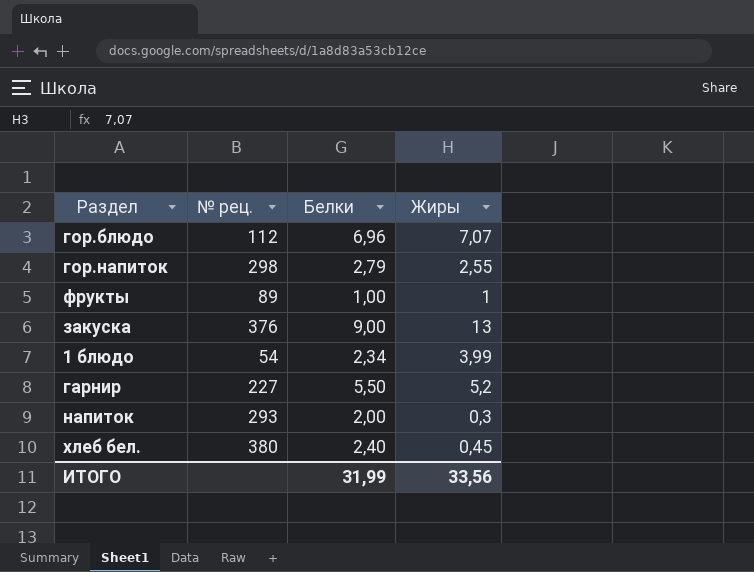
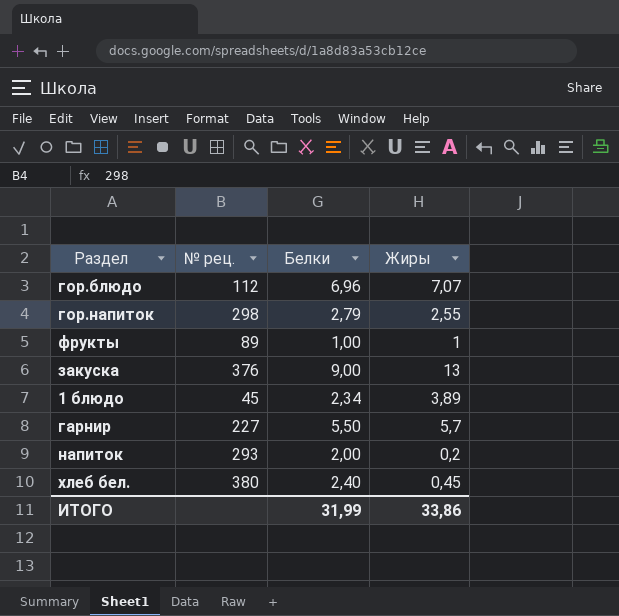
1 блюдо | № рец.: 54 -> 45
1 блюдо | Жиры: 3,99 -> 3,89
гарнир | Жиры: 5,2 -> 5,7
напиток | Жиры: 0,3 -> 0,2
ИТОГО | Жиры: 33,56 -> 33,86

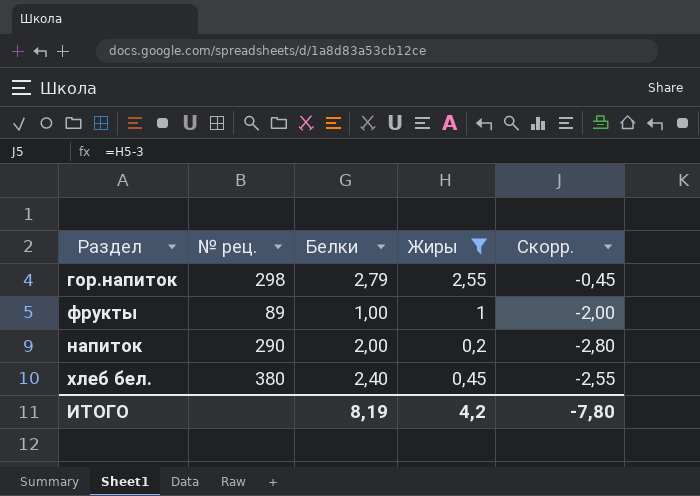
filter: none -> Жиры <= 2,55
column Скорр. | formula: none -> [Жиры] - 3
напиток | № рец.: 293 -> 290
ИТОГО | Белки: 31,99 -> 8,19
ИТОГО | Жиры: 33,86 -> 4,2

